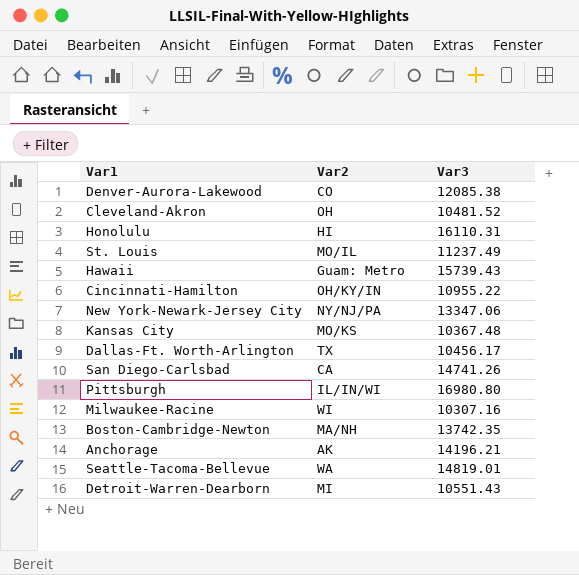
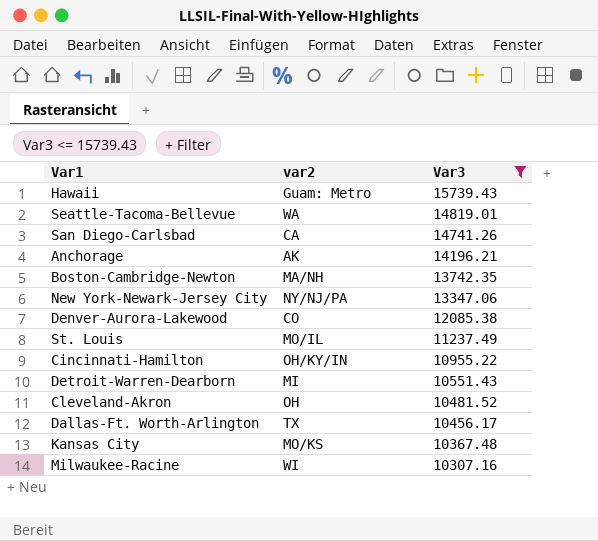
filter: none -> Var3 <= 15739.43
row order: none -> Var3 descending
column name: Var2 -> var2

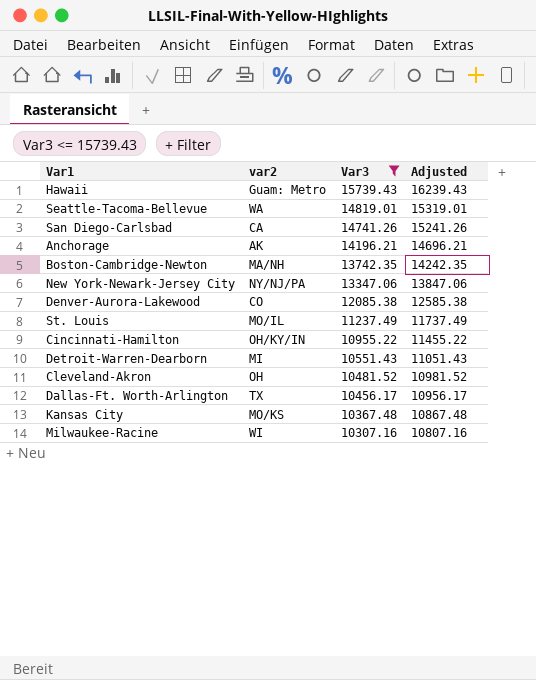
column Adjusted | formula: none -> [Var3] + 500

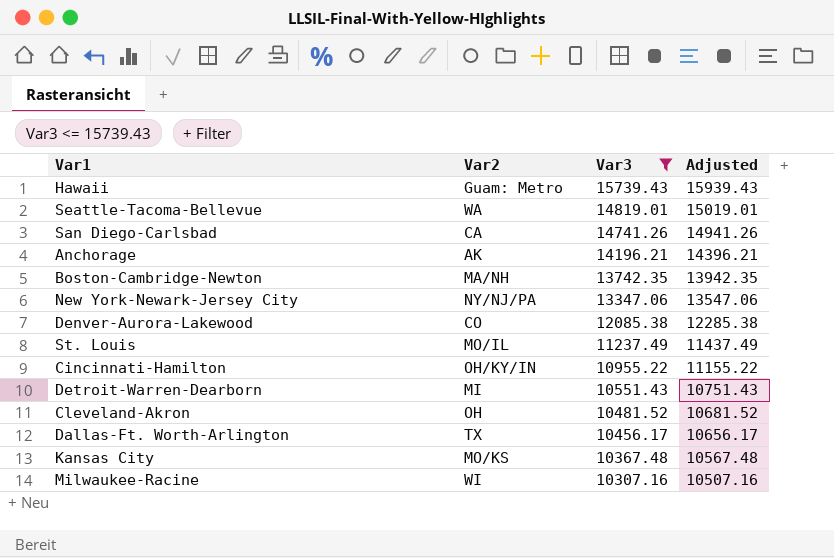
column name: var2 -> Var2
column Adjusted | formula: [Var3] + 500 -> [Var3] + 200

